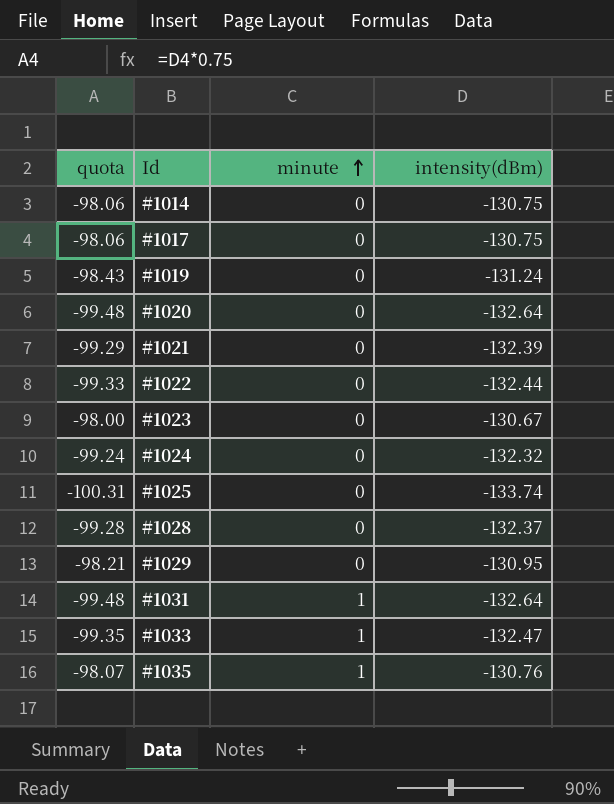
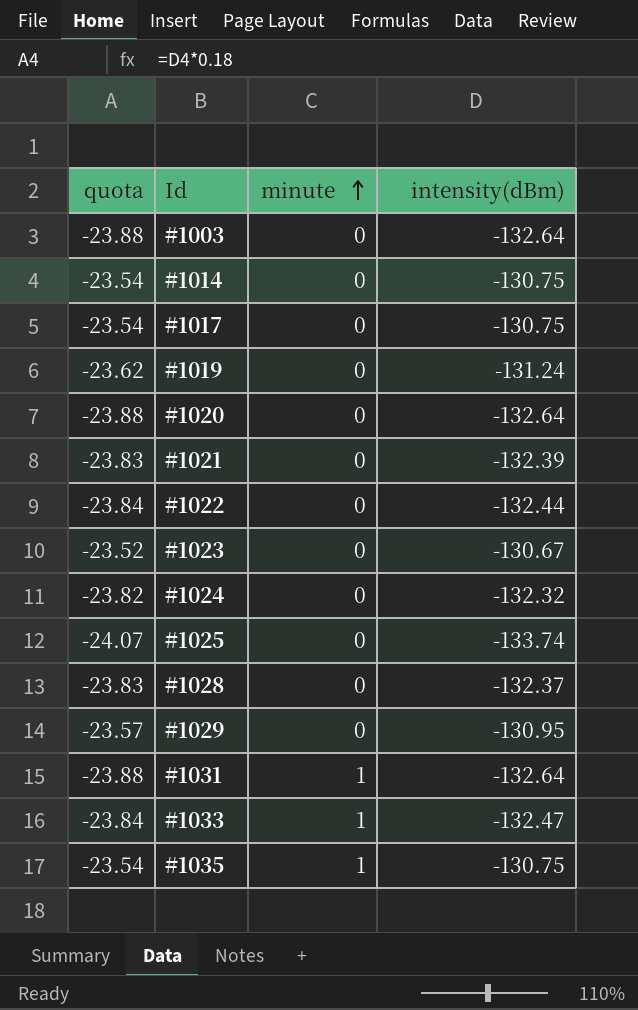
column quota | formula: [intensity(dBm)] * 0.75 -> [intensity(dBm)] * 0.18
row #1003: none -> -23.88 | 0 | -132.64
#1035 | intensity(dBm): -130.76 -> -130.75

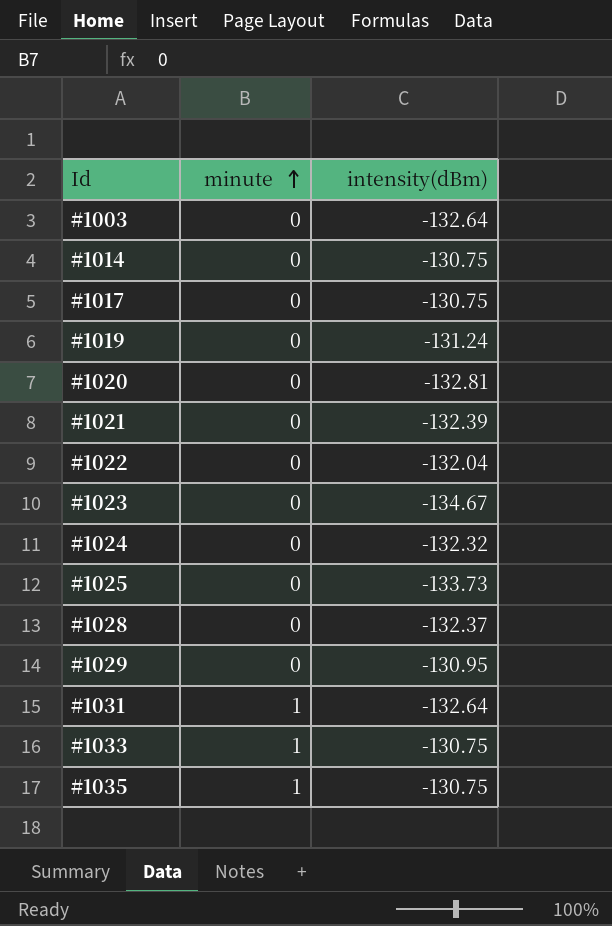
column quota | formula: [intensity(dBm)] * 0.18 -> none
#1020 | intensity(dBm): -132.64 -> -132.81
#1022 | intensity(dBm): -132.44 -> -132.04
#1023 | intensity(dBm): -130.67 -> -134.67
#1025 | intensity(dBm): -133.74 -> -133.73
#1033 | intensity(dBm): -132.47 -> -130.75

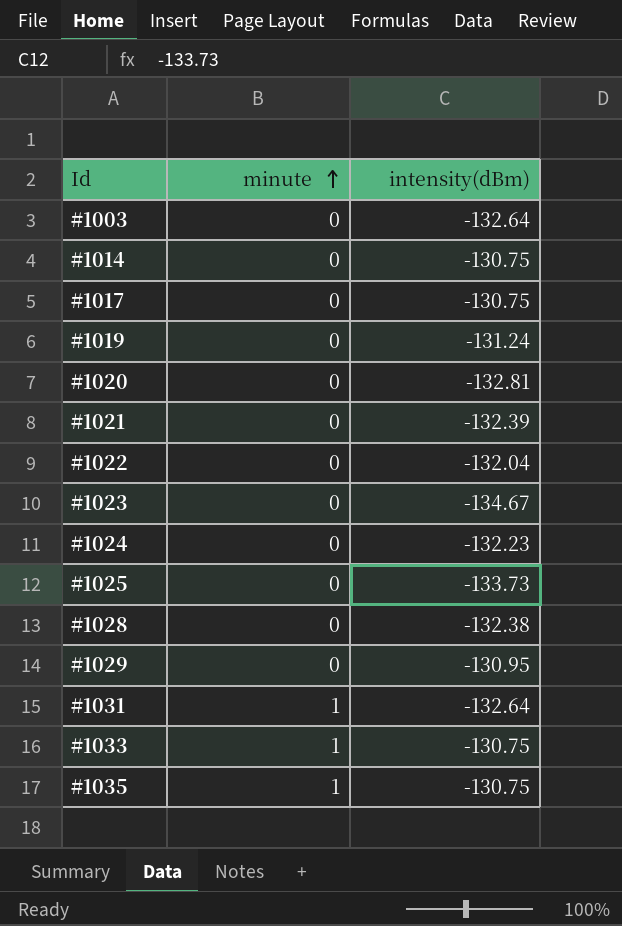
#1024 | intensity(dBm): -132.32 -> -132.23
#1028 | intensity(dBm): -132.37 -> -132.38

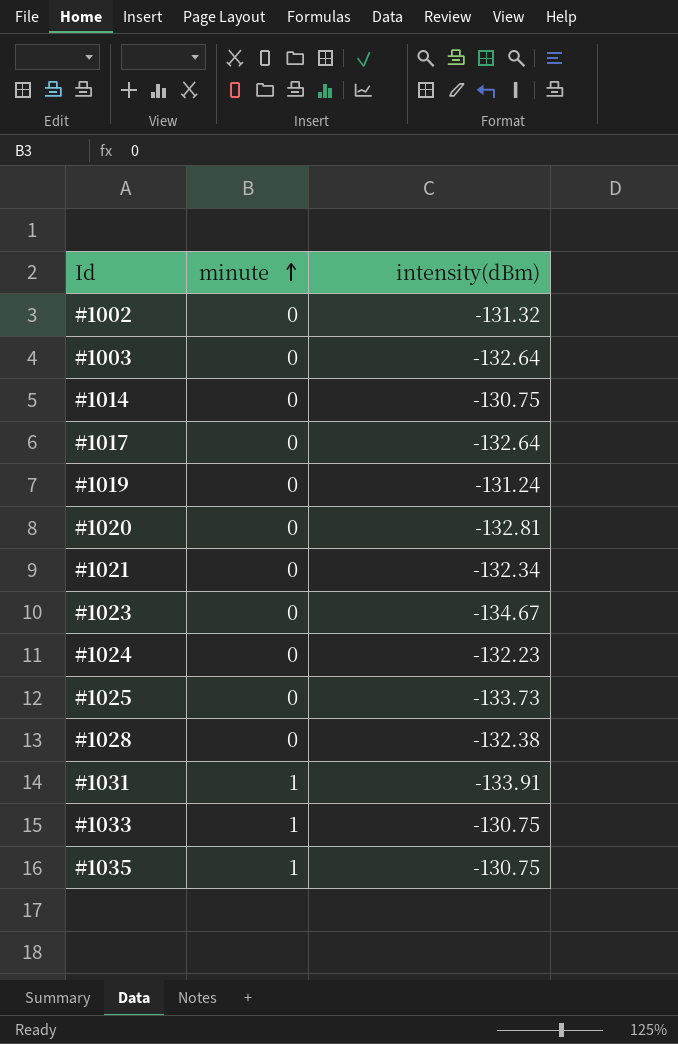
row #1022: 0 | -132.04 -> none
row #1029: 0 | -130.95 -> none
row #1002: none -> 0 | -131.32
#1017 | intensity(dBm): -130.75 -> -132.64
#1021 | intensity(dBm): -132.39 -> -132.34
#1031 | intensity(dBm): -132.64 -> -133.91

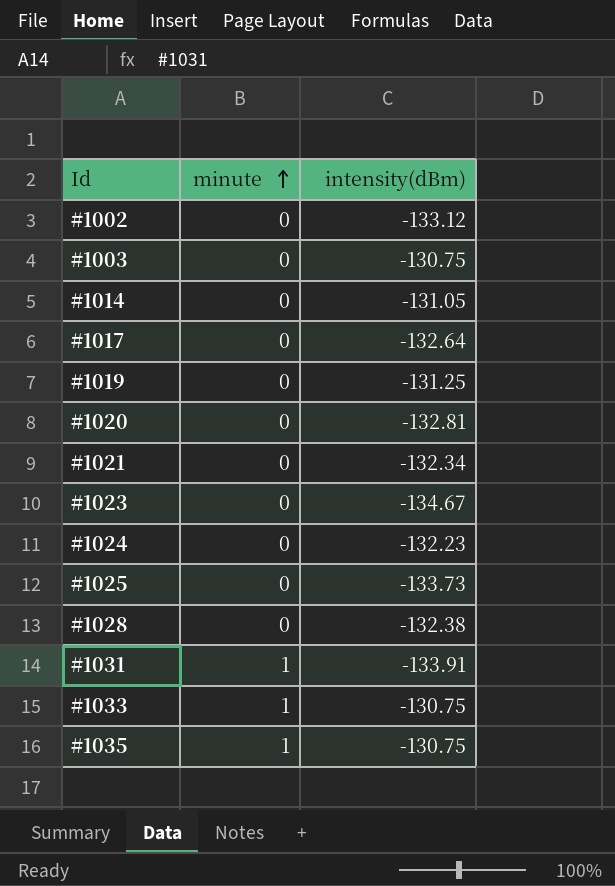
#1002 | intensity(dBm): -131.32 -> -133.12
#1003 | intensity(dBm): -132.64 -> -130.75
#1014 | intensity(dBm): -130.75 -> -131.05
#1019 | intensity(dBm): -131.24 -> -131.25

